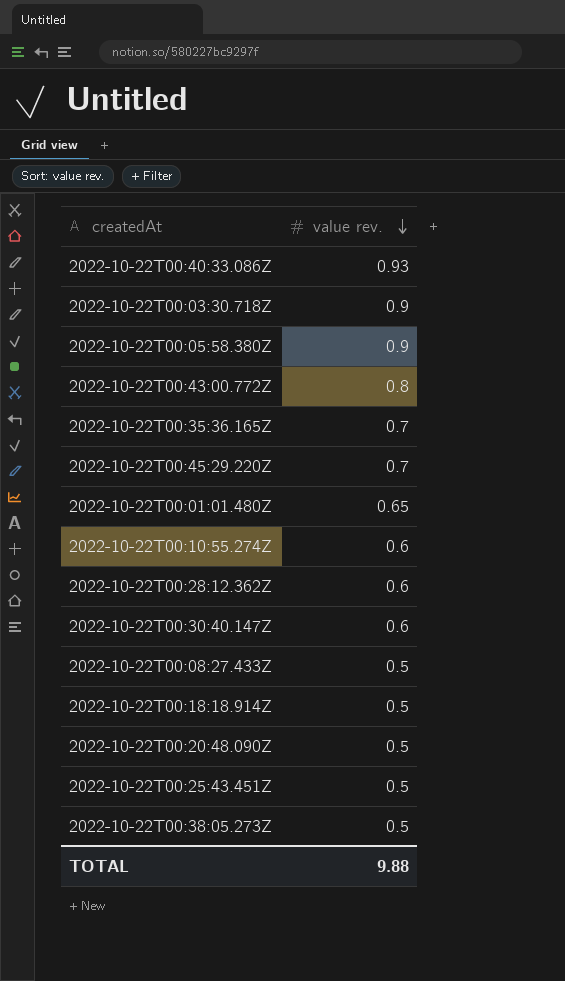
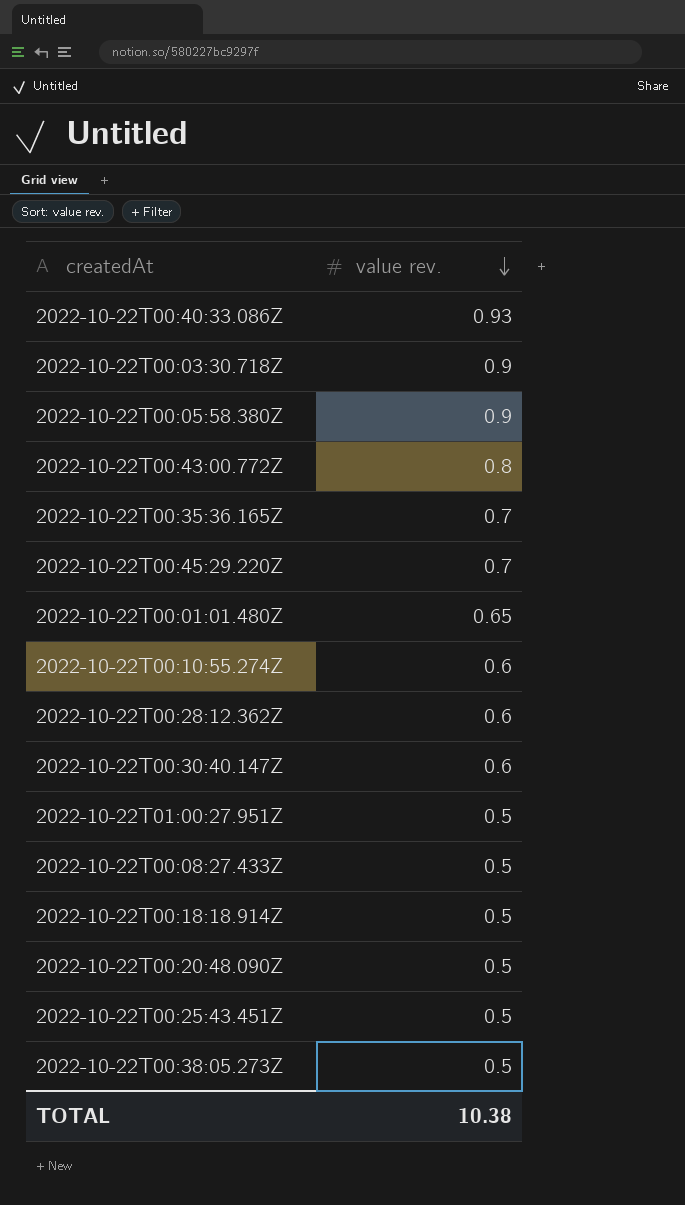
row 2022-10-22T01:00:27.951Z: none -> 0.5
TOTAL | value rev.: 9.88 -> 10.38

